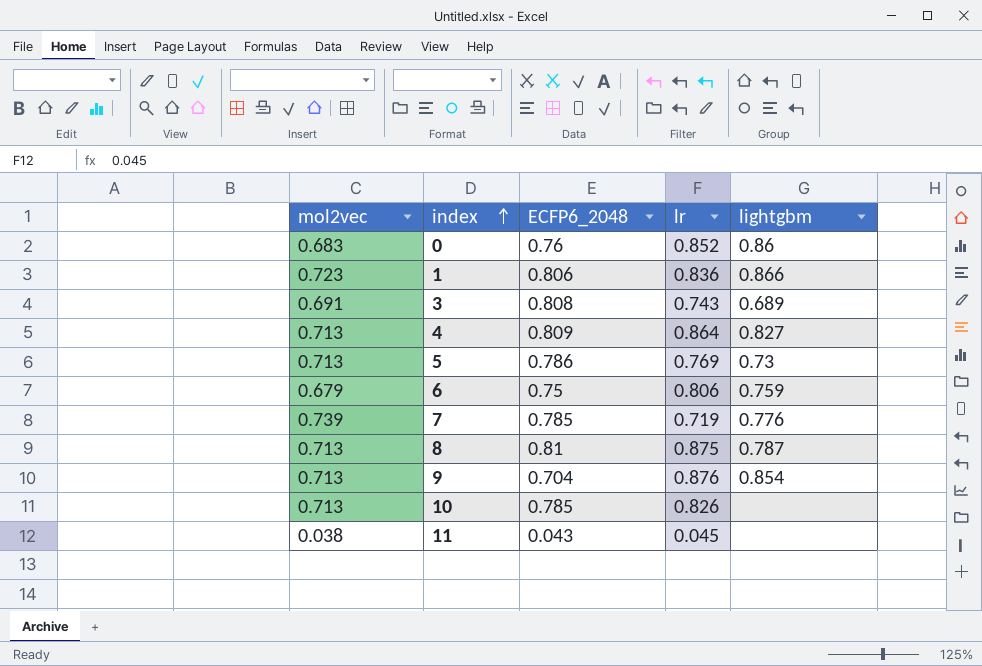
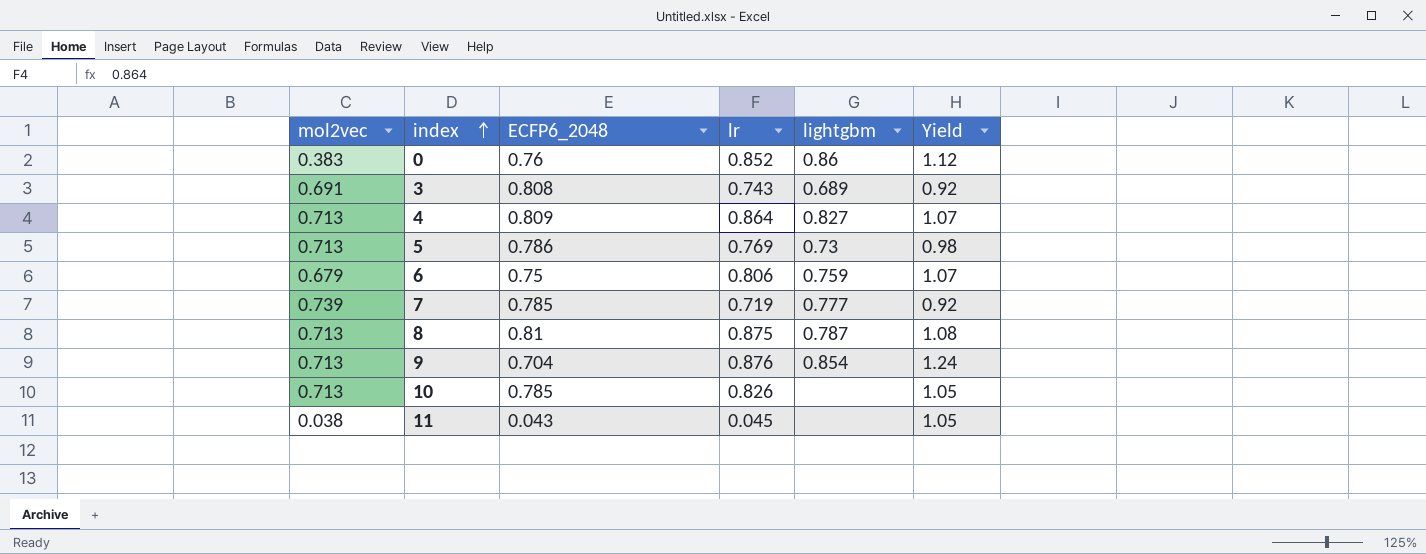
column Yield | formula: none -> [lr] / [ECFP6_2048]
row 1: 0.723 | 0.806 | 0.836 | 0.866 -> none
0 | mol2vec: 0.683 -> 0.383
7 | lightgbm: 0.776 -> 0.777

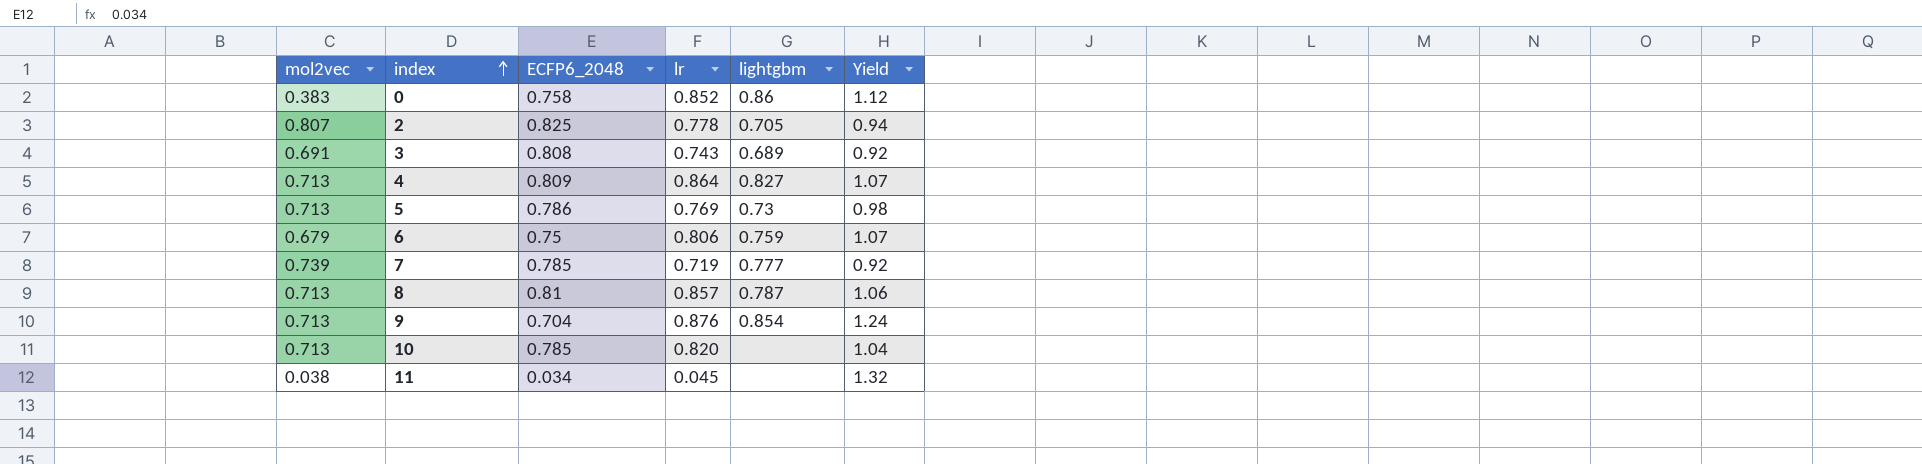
0 | ECFP6_2048: 0.76 -> 0.758
row 2: none -> 0.807 | 0.825 | 0.778 | 0.705 | 0.94
8 | lr: 0.875 -> 0.857
8 | Yield: 1.08 -> 1.06
10 | lr: 0.826 -> 0.820
10 | Yield: 1.05 -> 1.04
11 | ECFP6_2048: 0.043 -> 0.034
11 | Yield: 1.05 -> 1.32

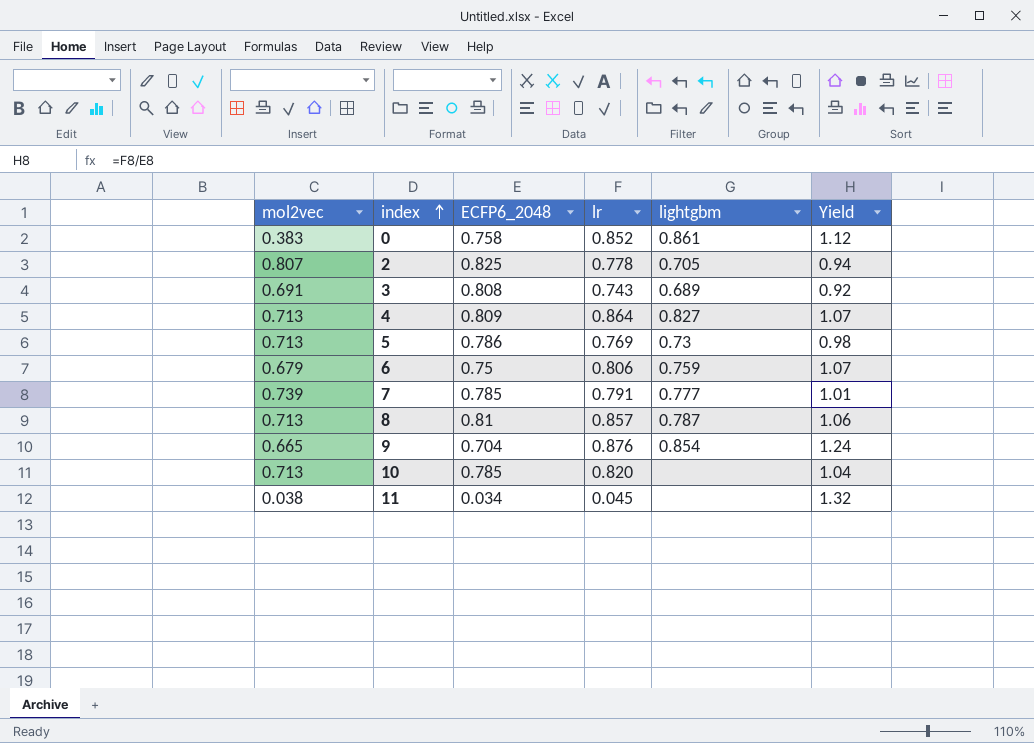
0 | lightgbm: 0.86 -> 0.861
7 | lr: 0.719 -> 0.791
7 | Yield: 0.92 -> 1.01
9 | mol2vec: 0.713 -> 0.665

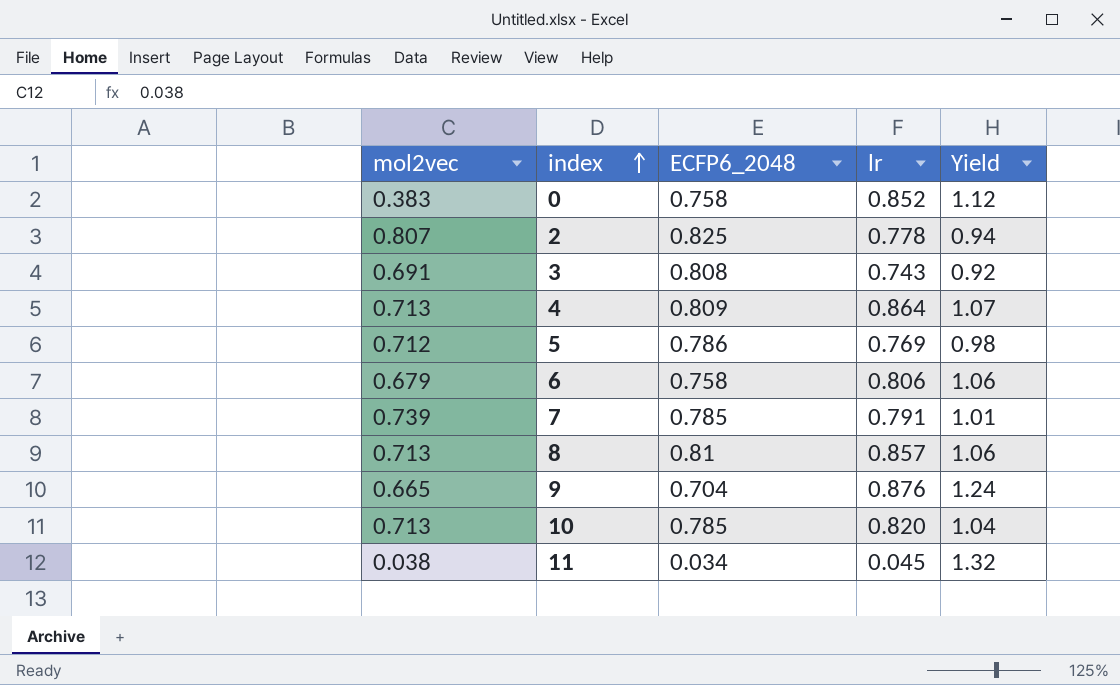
column lightgbm | position: 5 -> none
5 | mol2vec: 0.713 -> 0.712
6 | ECFP6_2048: 0.75 -> 0.758
6 | Yield: 1.07 -> 1.06

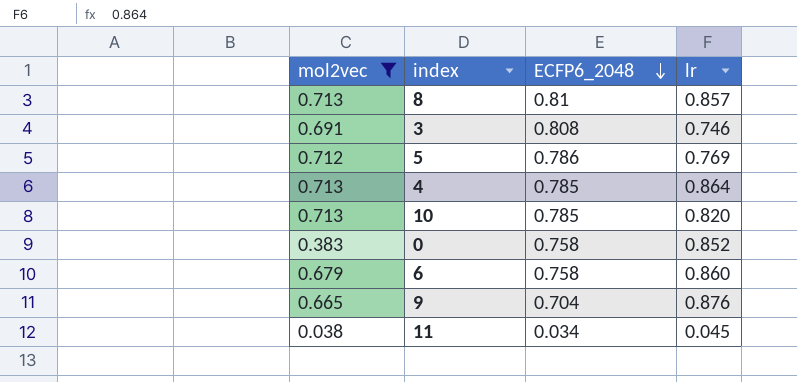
filter: none -> mol2vec <= 0.713
row order: index ascending -> ECFP6_2048 descending
column Yield | formula: [lr] / [ECFP6_2048] -> none
3 | lr: 0.743 -> 0.746
4 | ECFP6_2048: 0.809 -> 0.785
6 | lr: 0.806 -> 0.860

